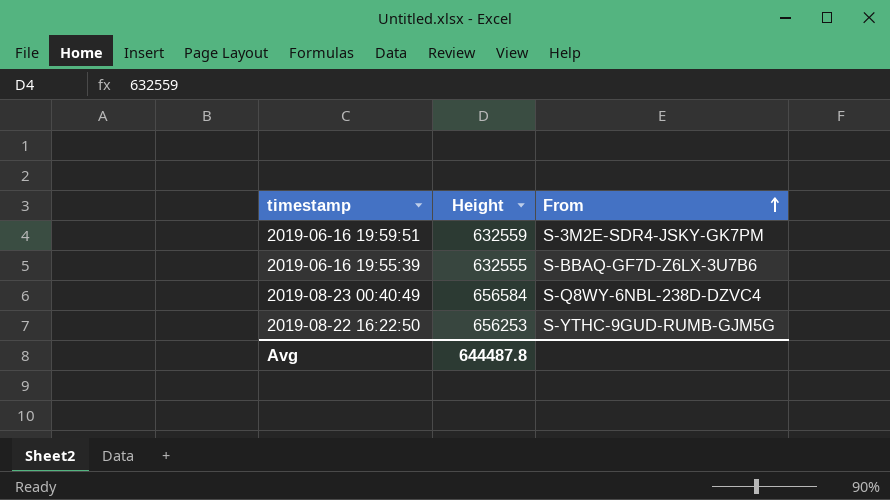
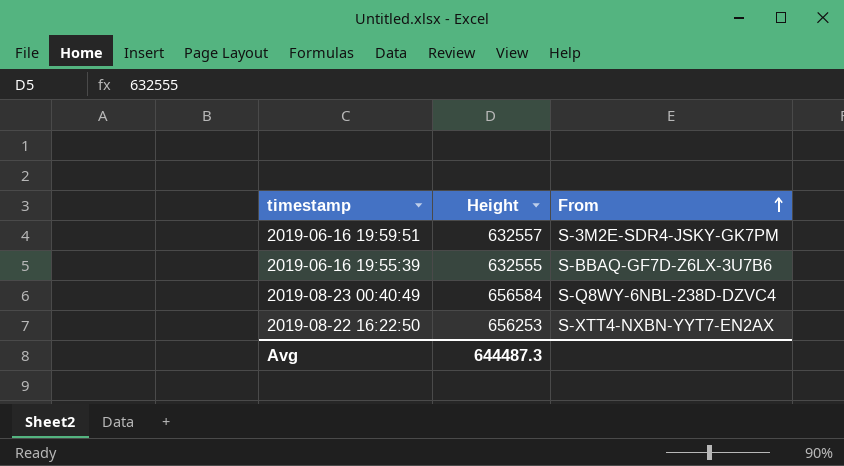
2019-06-16 19:59:51 | Height: 632559 -> 632557
2019-08-22 16:22:50 | From: S-YTHC-9GUD-RUMB-GJM5G -> S-XTT4-NXBN-YYT7-EN2AX
Avg | Height: 644487.8 -> 644487.3

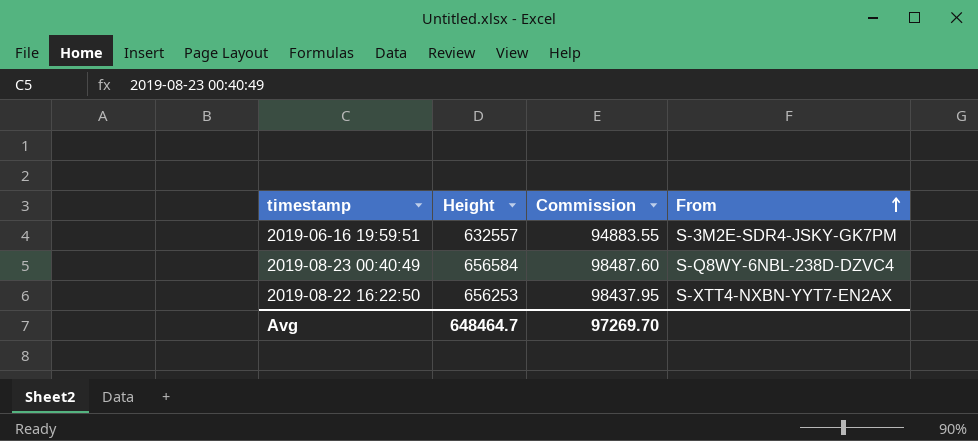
column Commission | formula: none -> [Height] * 0.15
row 2019-06-16 19:55:39: 632555 | S-BBAQ-GF7D-Z6LX-3U7B6 -> none
Avg | Height: 644487.3 -> 648464.7

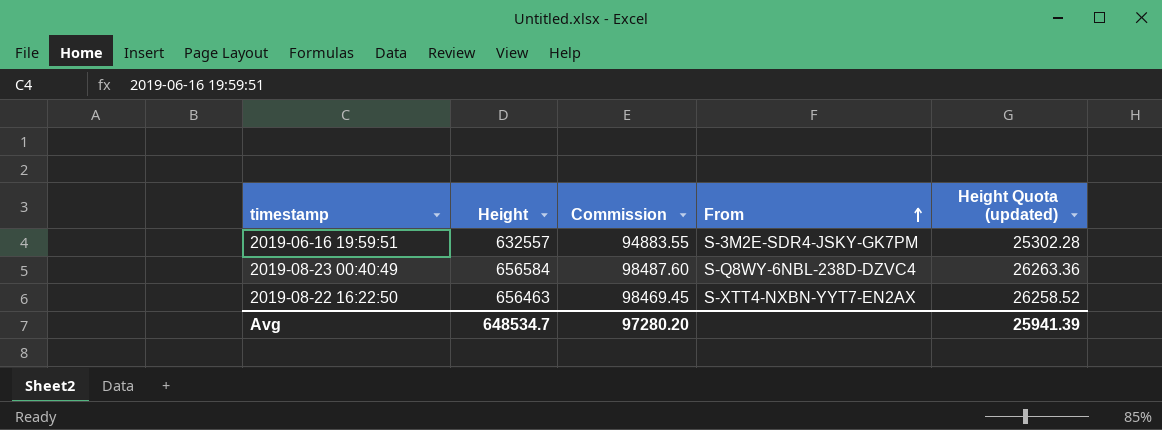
column Height Quota (updated) | formula: none -> [Height] * 0.04
2019-08-22 16:22:50 | Height: 656253 -> 656463
2019-08-22 16:22:50 | Commission: 98437.95 -> 98469.45
Avg | Height: 648464.7 -> 648534.7
Avg | Commission: 97269.70 -> 97280.20

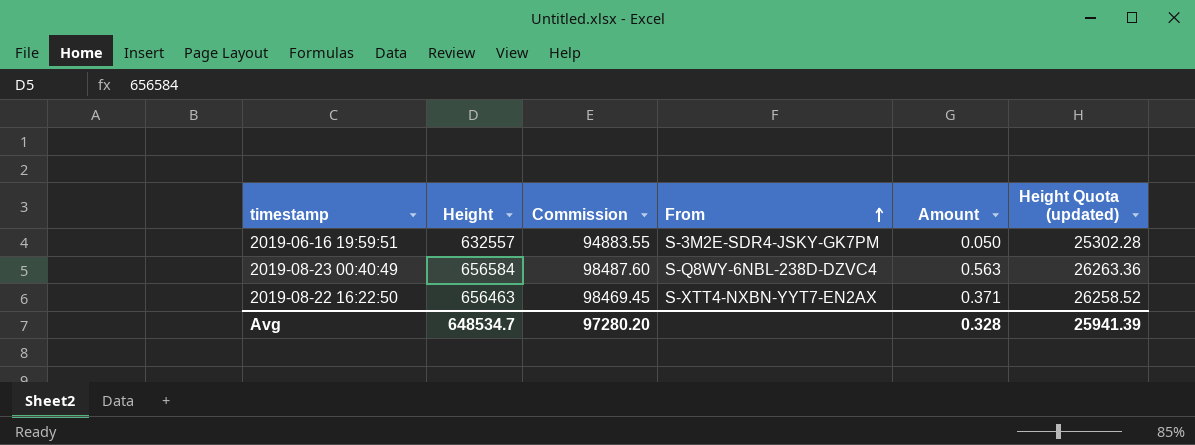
column Amount | position: none -> 5

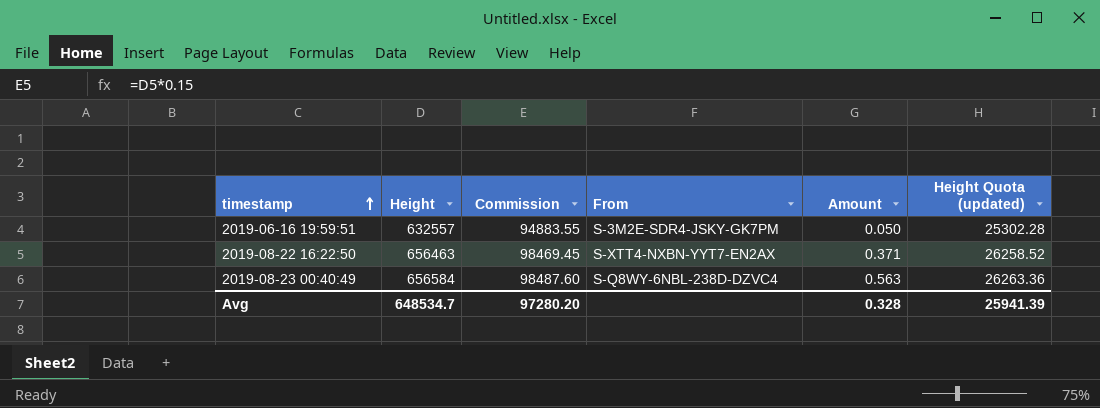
row order: From ascending -> timestamp ascending

